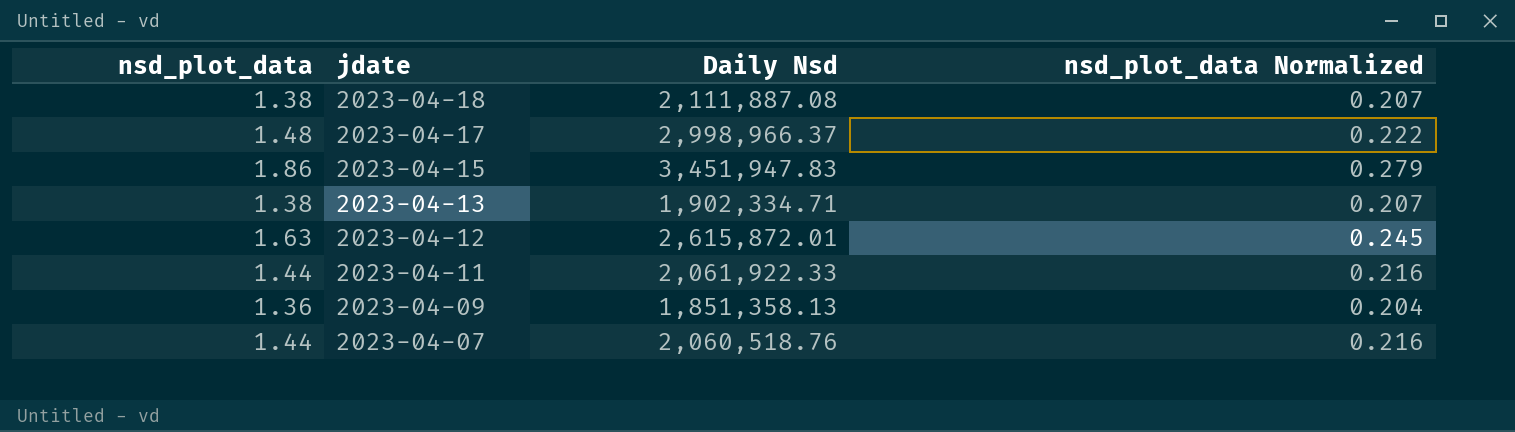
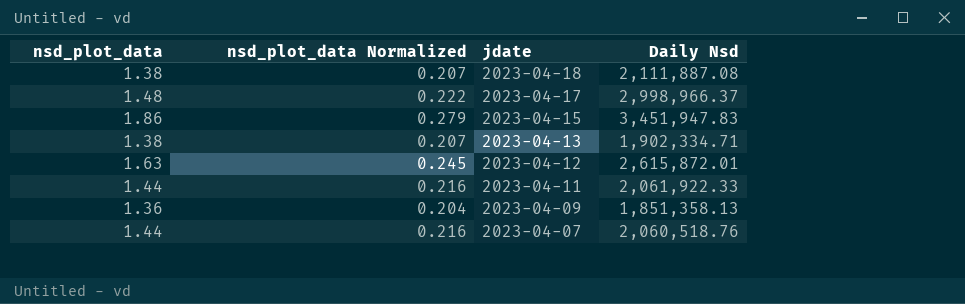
column nsd_plot_data Normalized | position: 4 -> 2

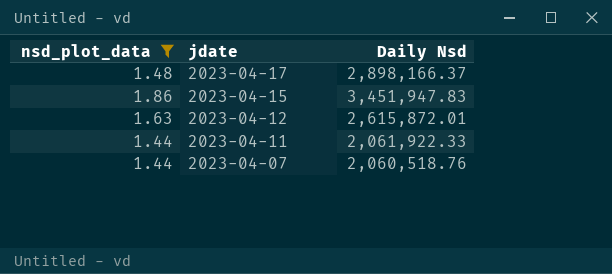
filter: none -> nsd_plot_data >= 1.44
column nsd_plot_data Normalized | formula: [nsd_plot_data] * 0.15 -> none
2023-04-17 | Daily Nsd: 2,998,966.37 -> 2,898,166.37

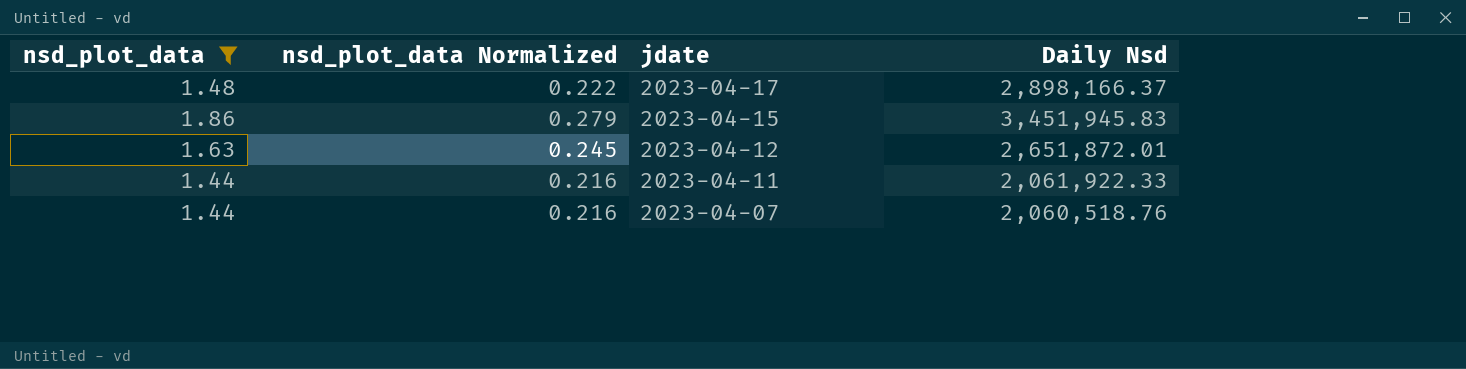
column nsd_plot_data Normalized | formula: none -> [nsd_plot_data] * 0.15
2023-04-15 | Daily Nsd: 3,451,947.83 -> 3,451,945.83
2023-04-12 | Daily Nsd: 2,615,872.01 -> 2,651,872.01

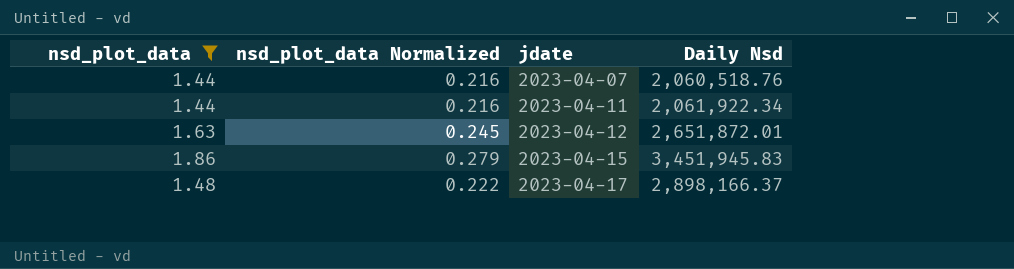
row order: jdate descending -> jdate ascending
2023-04-11 | Daily Nsd: 2,061,922.33 -> 2,061,922.34

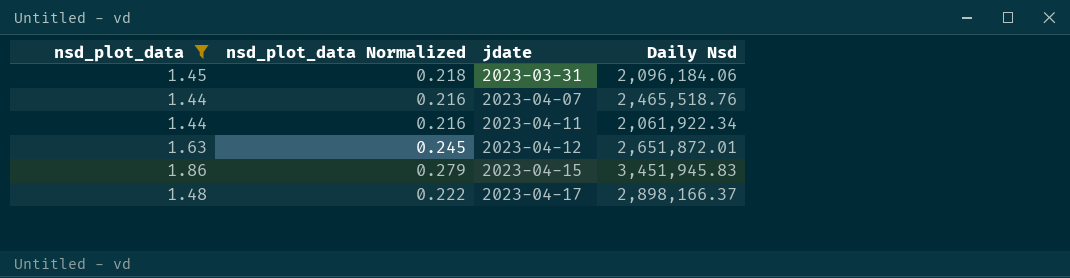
row 2023-03-31: none -> 1.45 | 0.218 | 2,096,184.06
2023-04-07 | Daily Nsd: 2,060,518.76 -> 2,465,518.76

